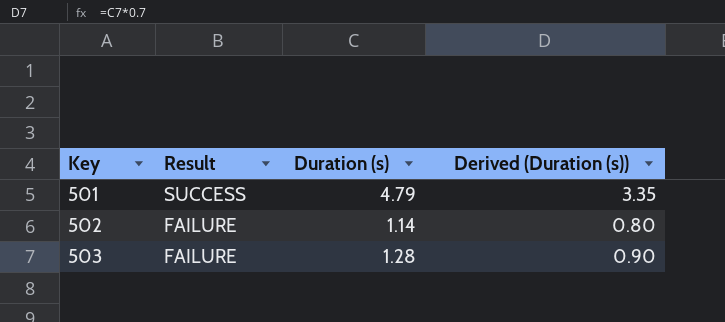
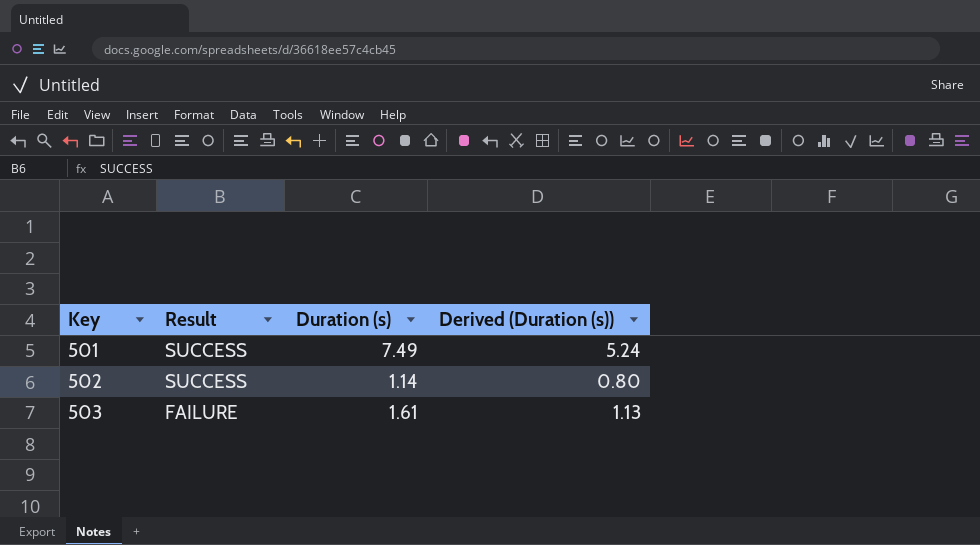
501 | Duration (s): 4.79 -> 7.49
501 | Derived (Duration (s)): 3.35 -> 5.24
502 | Result: FAILURE -> SUCCESS
503 | Duration (s): 1.28 -> 1.61
503 | Derived (Duration (s)): 0.90 -> 1.13

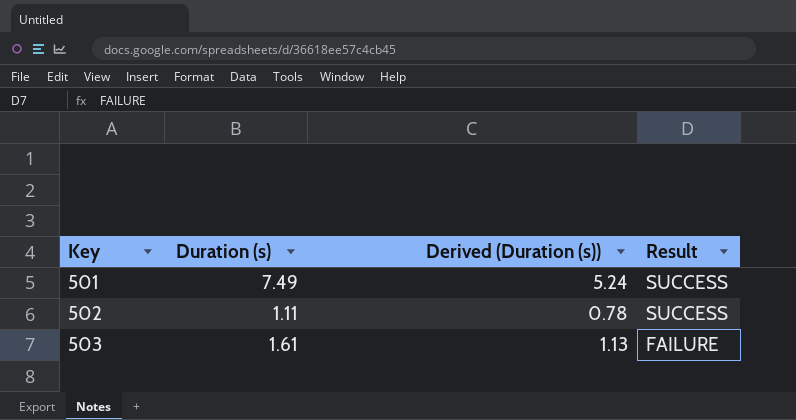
column Result | position: 2 -> 4
502 | Duration (s): 1.14 -> 1.11
502 | Derived (Duration (s)): 0.80 -> 0.78

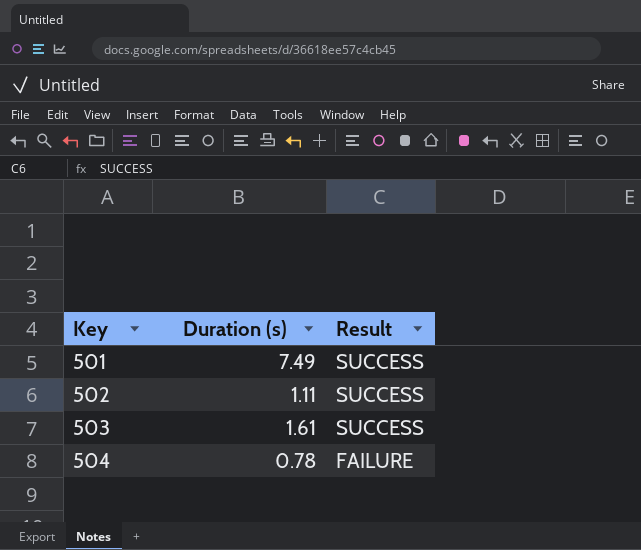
column Derived (Duration (s)) | formula: [Duration (s)] * 0.7 -> none
503 | Result: FAILURE -> SUCCESS
row 504: none -> 0.78 | FAILURE

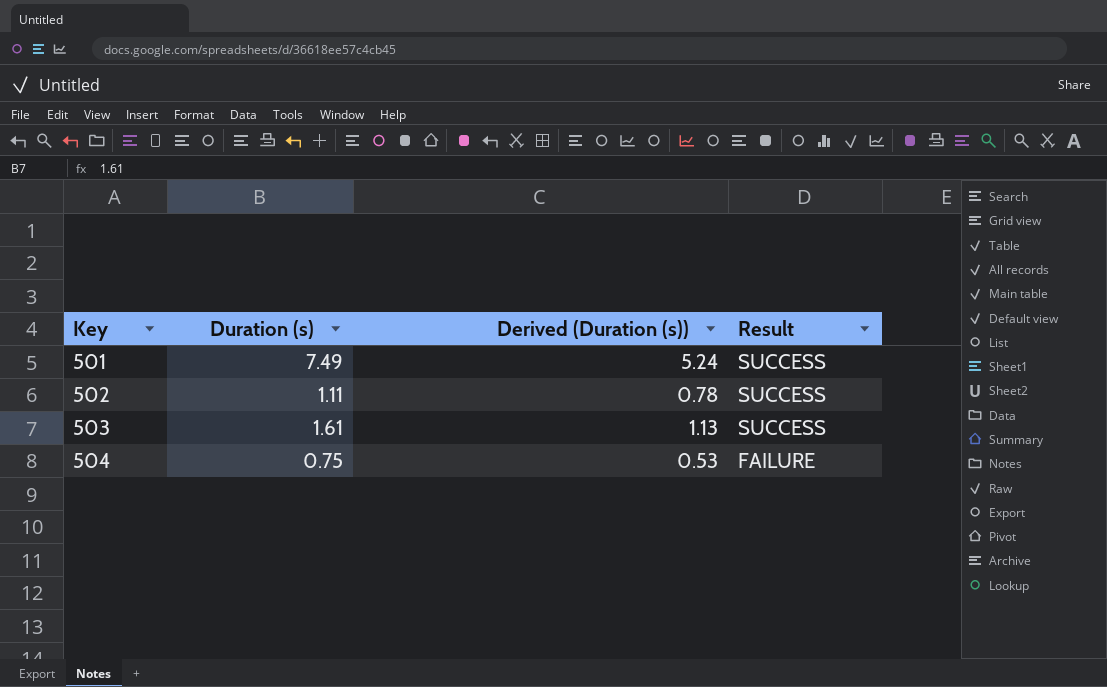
column Derived (Duration (s)) | formula: none -> [Duration (s)] * 0.7
504 | Duration (s): 0.78 -> 0.75

